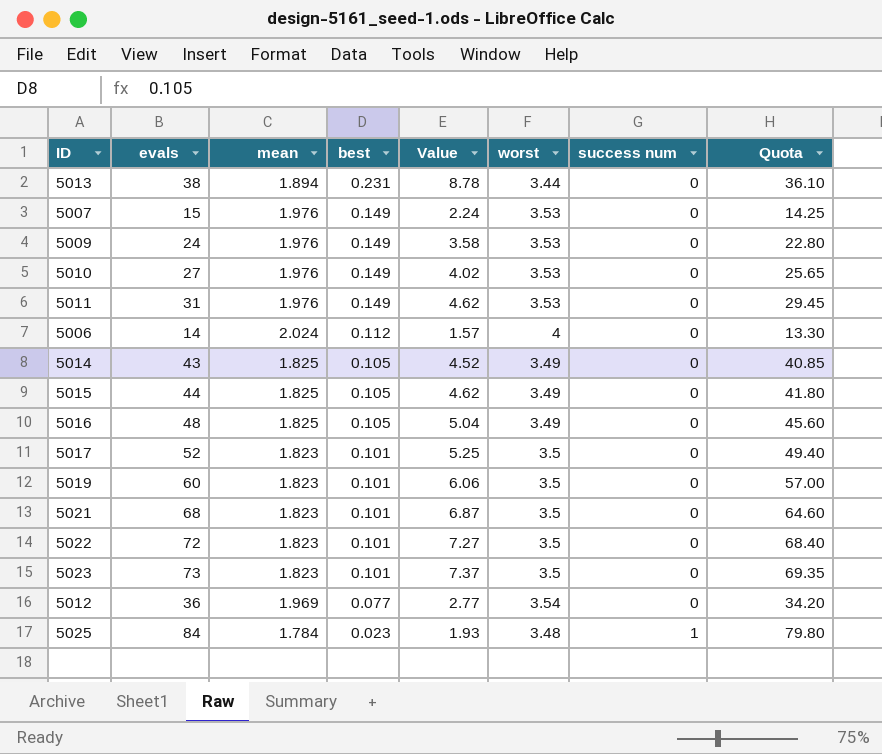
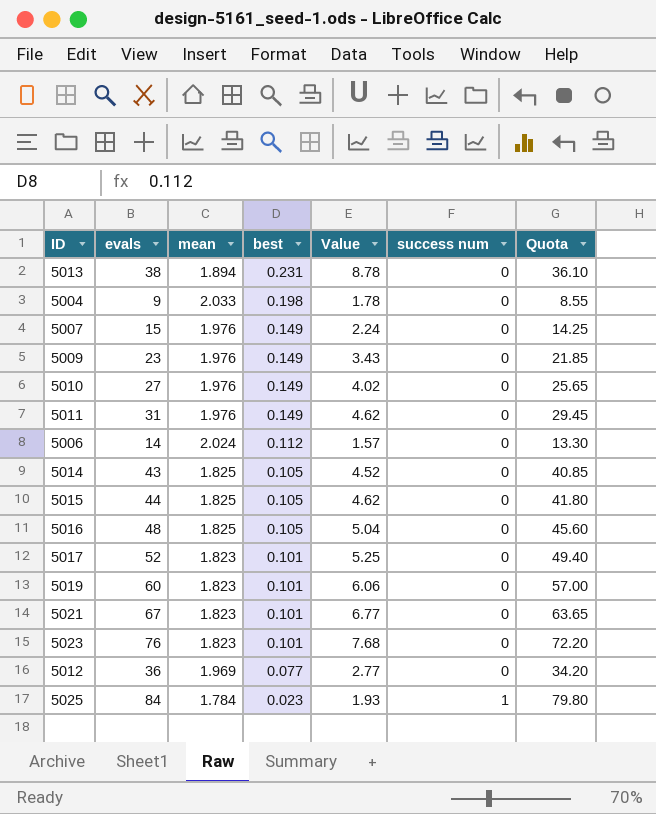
column worst | position: 6 -> none
row 5022: 72 | 1.823 | 0.101 | 7.27 | 3.5 | 0 | 68.40 -> none
row 5004: none -> 9 | 2.033 | 0.198 | 1.78 | 0 | 8.55
5009 | evals: 24 -> 23
5009 | Value: 3.58 -> 3.43
5009 | Quota: 22.80 -> 21.85
5021 | evals: 68 -> 67
5021 | Value: 6.87 -> 6.77
5021 | Quota: 64.60 -> 63.65
5023 | evals: 73 -> 76
5023 | Value: 7.37 -> 7.68
5023 | Quota: 69.35 -> 72.20

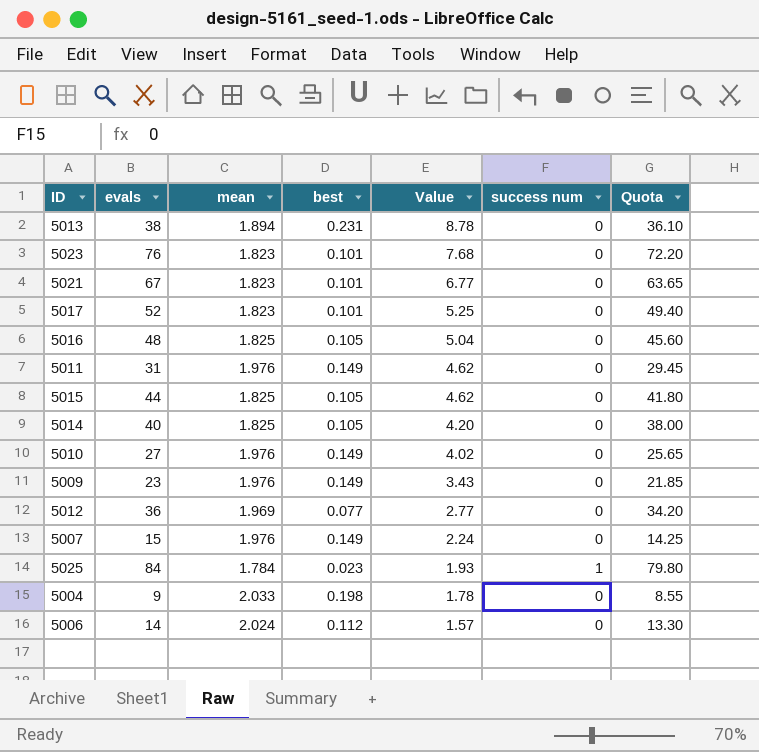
row order: best descending -> Value descending
row 5019: 60 | 1.823 | 0.101 | 6.06 | 0 | 57.00 -> none
5014 | evals: 43 -> 40
5014 | Value: 4.52 -> 4.20
5014 | Quota: 40.85 -> 38.00

